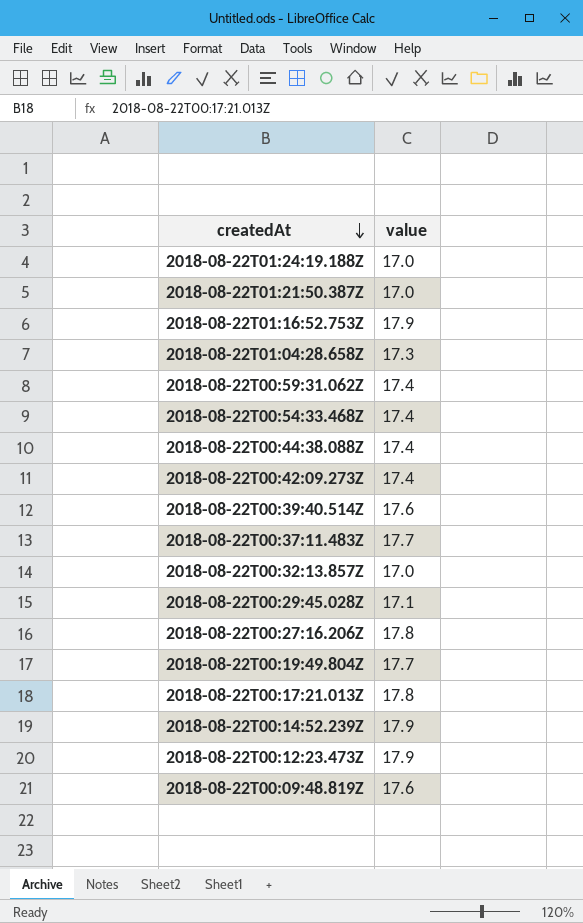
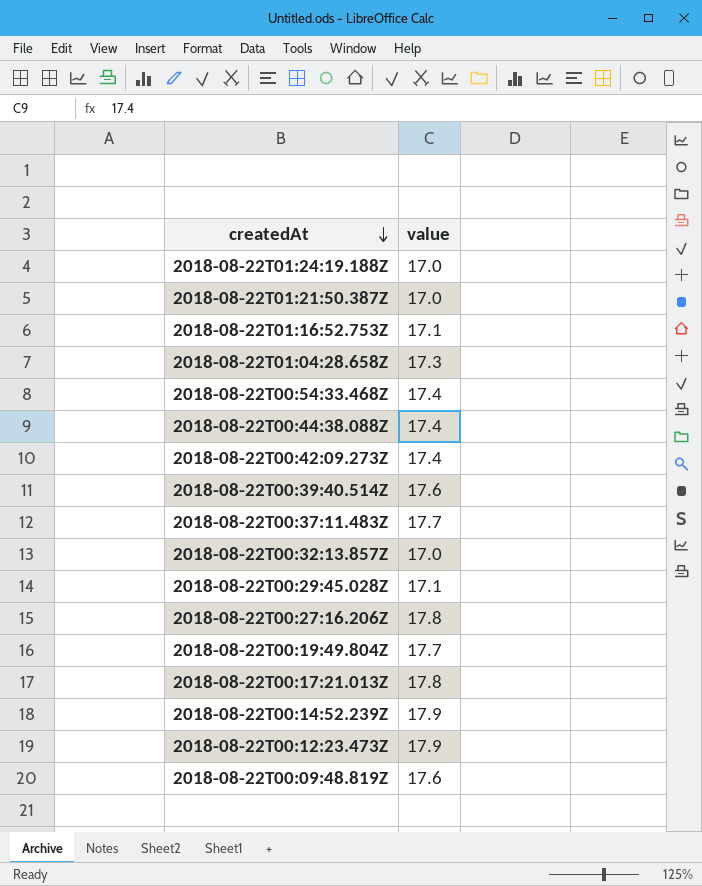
row 2018-08-22T00:59:31.062Z: 17.4 -> none
2018-08-22T01:16:52.753Z | value: 17.9 -> 17.1

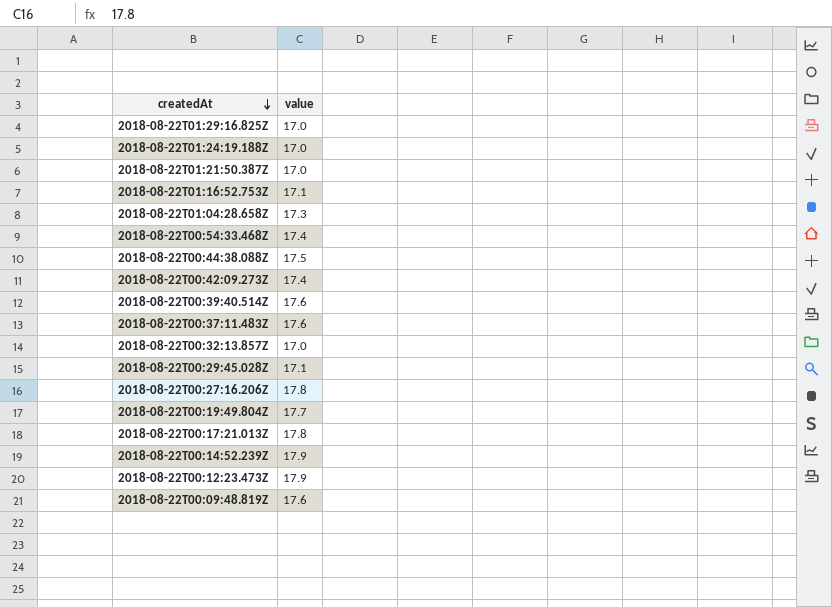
row 2018-08-22T01:29:16.825Z: none -> 17.0
2018-08-22T00:44:38.088Z | value: 17.4 -> 17.5
2018-08-22T00:37:11.483Z | value: 17.7 -> 17.6

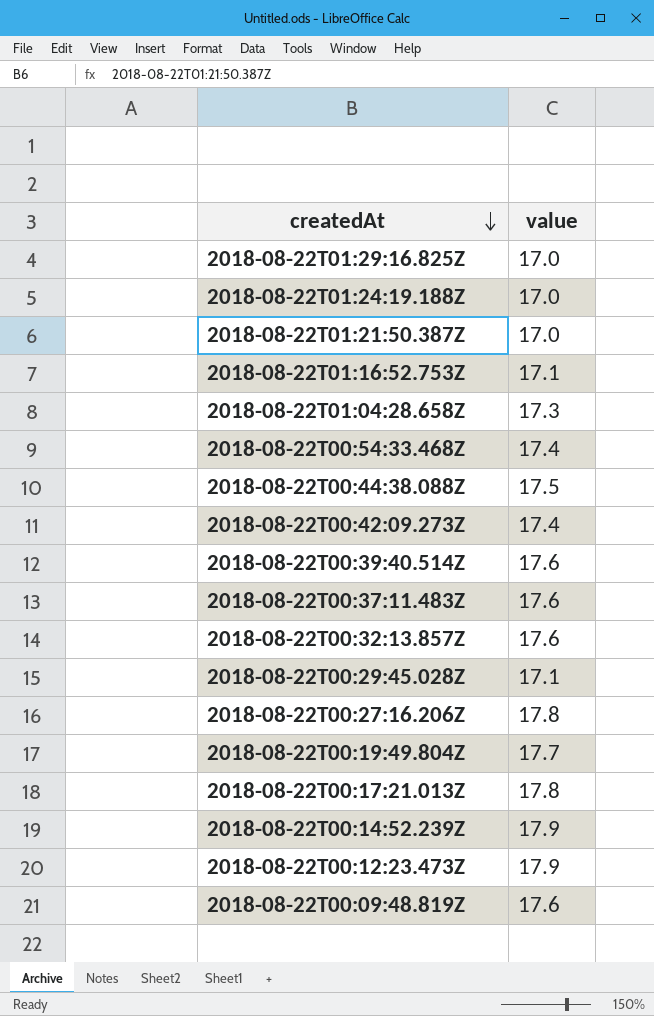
2018-08-22T00:32:13.857Z | value: 17.0 -> 17.6

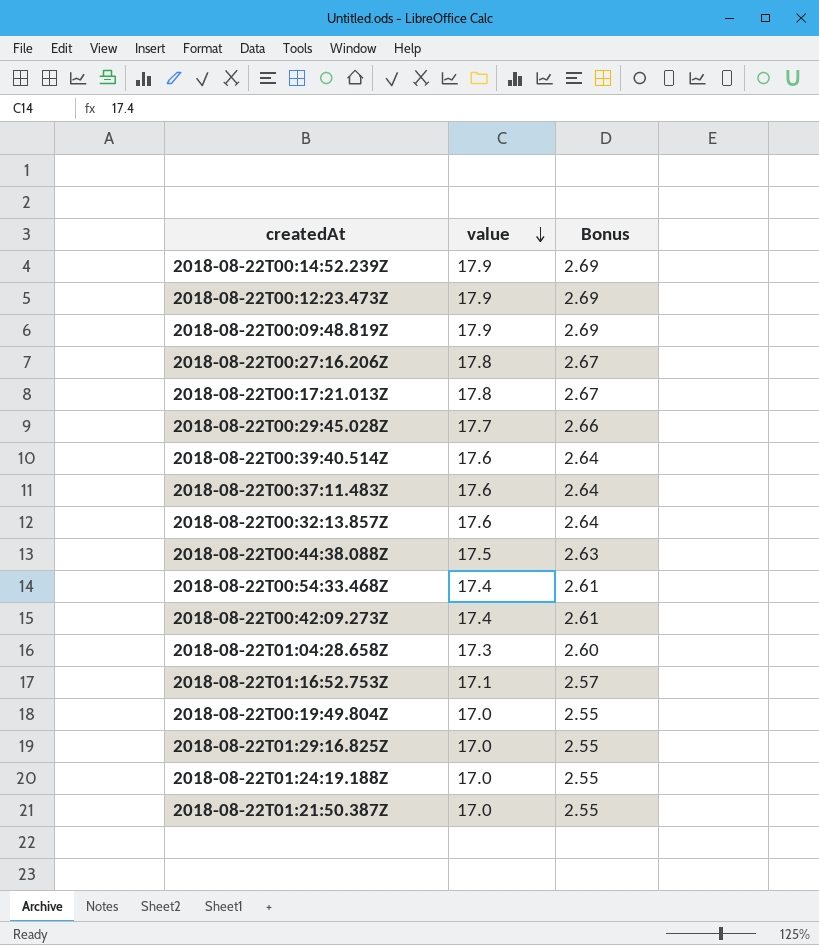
row order: createdAt descending -> value descending
column Bonus | formula: none -> [value] * 0.15
2018-08-22T00:09:48.819Z | value: 17.6 -> 17.9
2018-08-22T00:29:45.028Z | value: 17.1 -> 17.7
2018-08-22T00:19:49.804Z | value: 17.7 -> 17.0

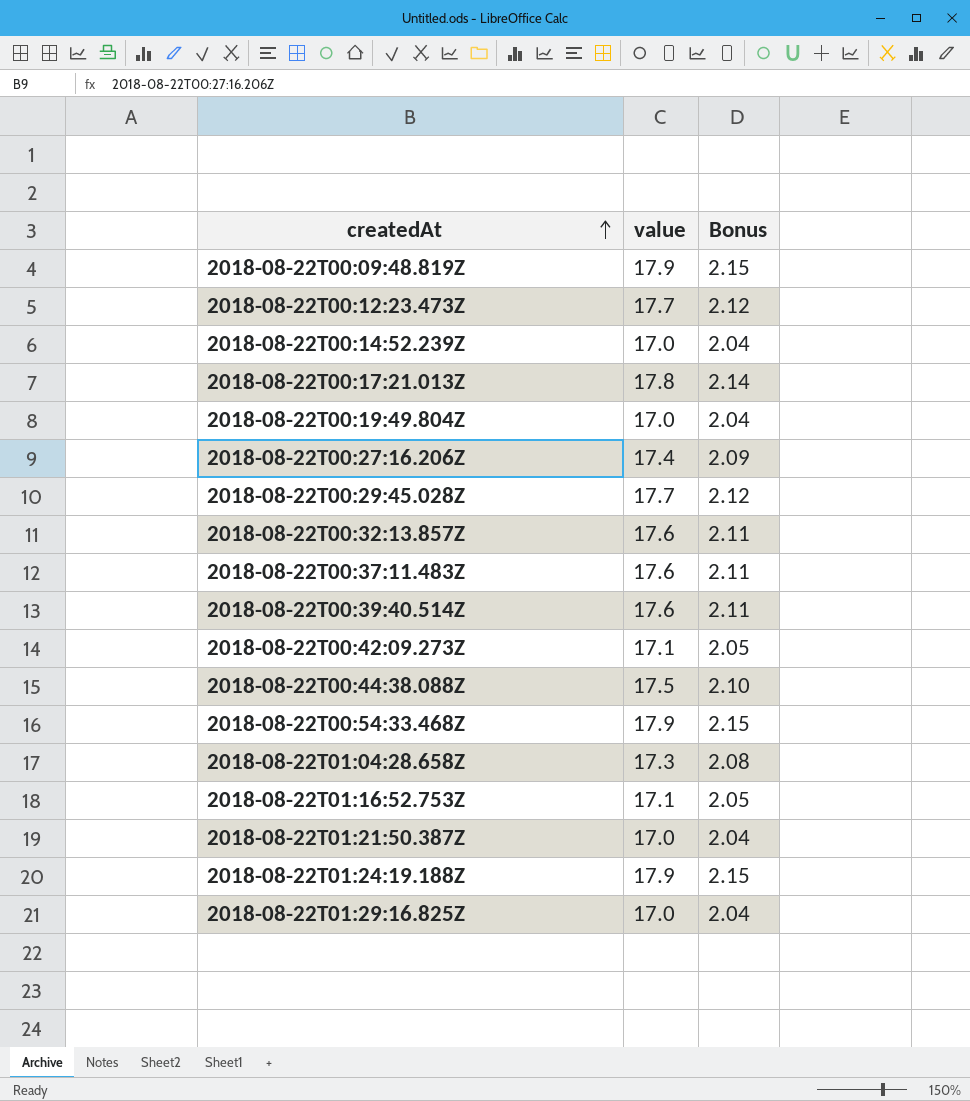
row order: value descending -> createdAt ascending
column Bonus | formula: [value] * 0.15 -> [value] * 0.12
2018-08-22T00:12:23.473Z | value: 17.9 -> 17.7
2018-08-22T00:14:52.239Z | value: 17.9 -> 17.0
2018-08-22T00:27:16.206Z | value: 17.8 -> 17.4
2018-08-22T00:42:09.273Z | value: 17.4 -> 17.1
2018-08-22T00:54:33.468Z | value: 17.4 -> 17.9
2018-08-22T01:24:19.188Z | value: 17.0 -> 17.9

